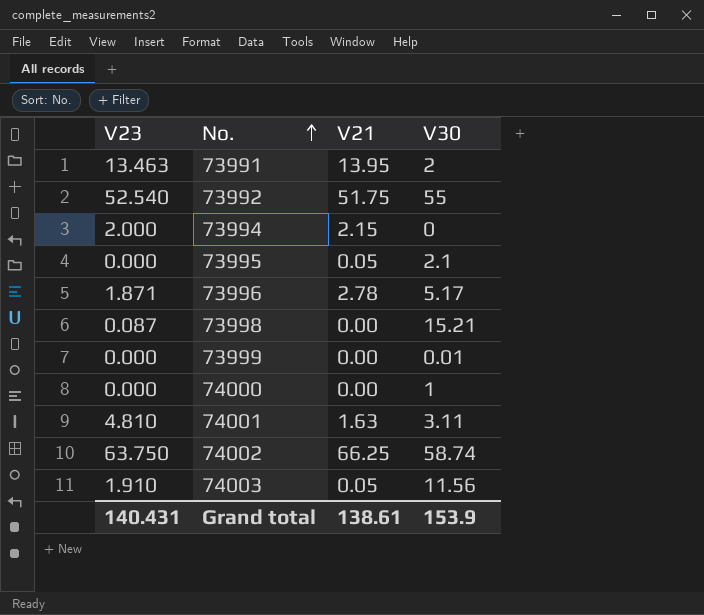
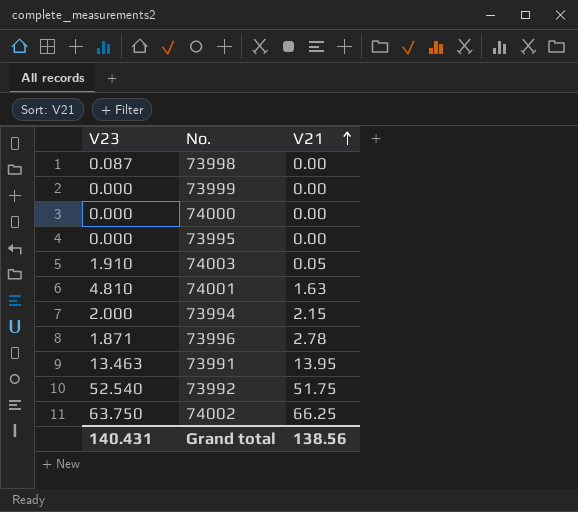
row order: No. ascending -> V21 ascending
column V30 | position: 4 -> none
73995 | V21: 0.05 -> 0.00
Grand total | V21: 138.61 -> 138.56

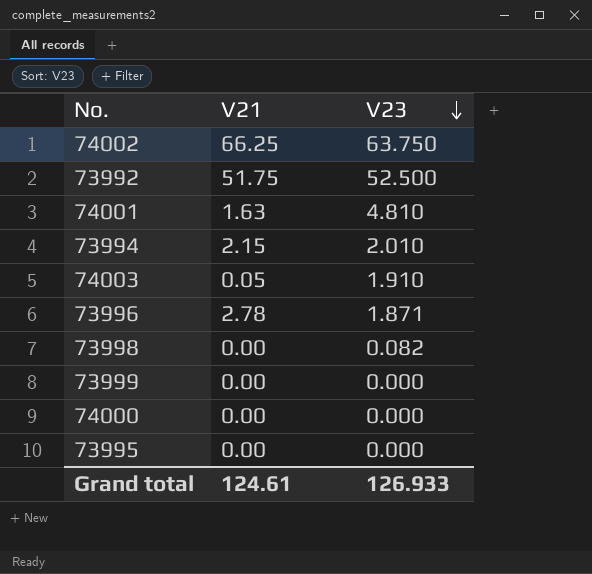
row order: V21 ascending -> V23 descending
column V23 | position: 1 -> 3
row 73991: 13.463 | 13.95 -> none
73992 | V23: 52.540 -> 52.500
73994 | V23: 2.000 -> 2.010
73998 | V23: 0.087 -> 0.082
Grand total | V21: 138.56 -> 124.61
Grand total | V23: 140.431 -> 126.933

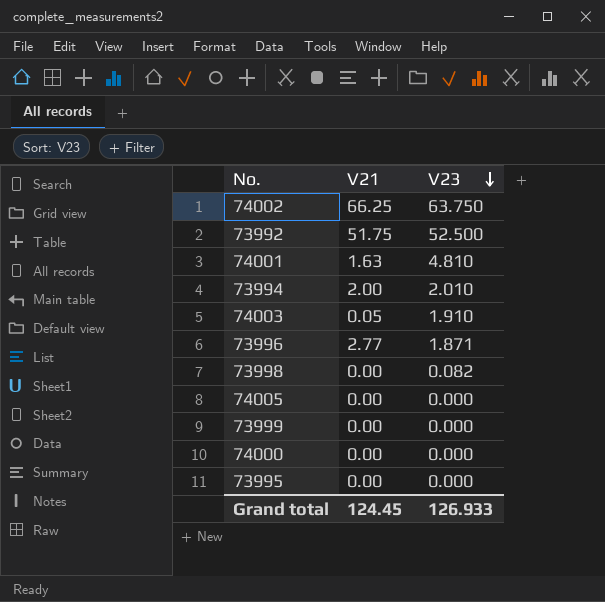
73994 | V21: 2.15 -> 2.00
73996 | V21: 2.78 -> 2.77
row 74005: none -> 0.00 | 0.000
Grand total | V21: 124.61 -> 124.45

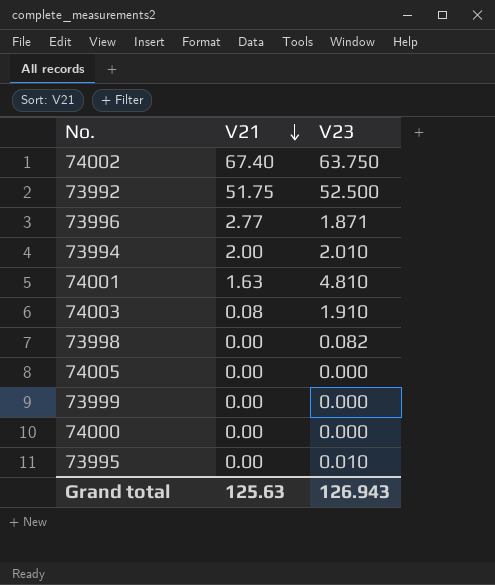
row order: V23 descending -> V21 descending
74002 | V21: 66.25 -> 67.40
74003 | V21: 0.05 -> 0.08
73995 | V23: 0.000 -> 0.010
Grand total | V21: 124.45 -> 125.63
Grand total | V23: 126.933 -> 126.943

